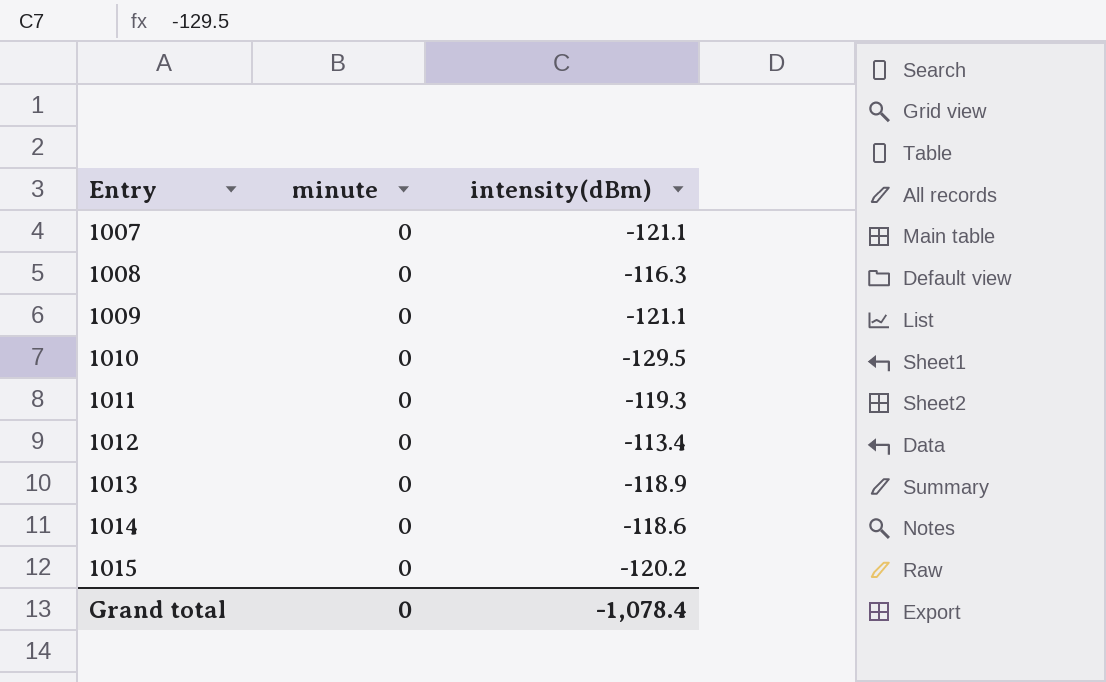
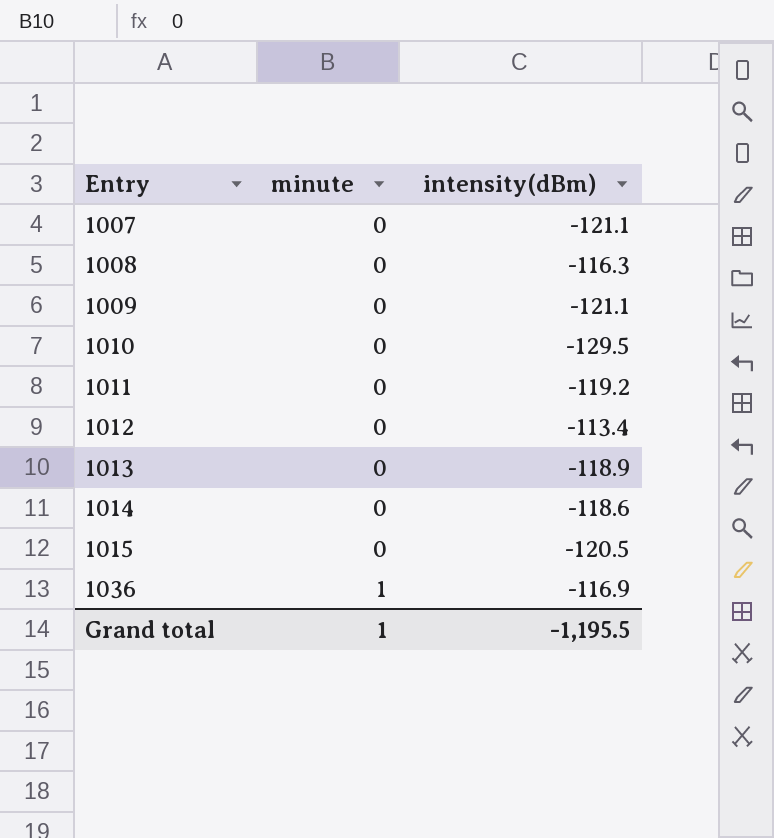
1011 | intensity(dBm): -119.3 -> -119.2
1015 | intensity(dBm): -120.2 -> -120.5
row 1036: none -> 1 | -116.9
Grand total | minute: 0 -> 1
Grand total | intensity(dBm): -1,078.4 -> -1,195.5

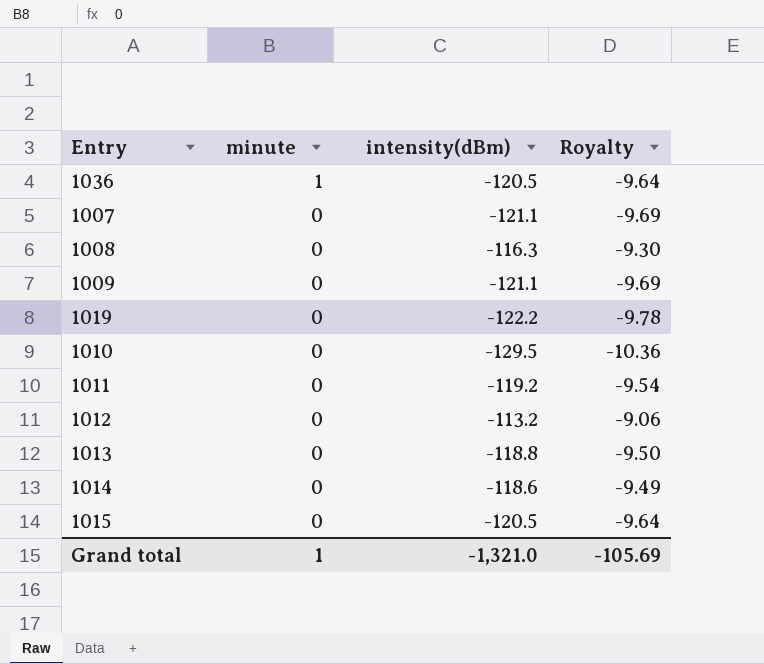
row order: Entry ascending -> minute descending
column Royalty | formula: none -> [intensity(dBm)] * 0.08
1036 | intensity(dBm): -116.9 -> -120.5
row 1019: none -> 0 | -122.2 | -9.78
1012 | intensity(dBm): -113.4 -> -113.2
1013 | intensity(dBm): -118.9 -> -118.8
Grand total | intensity(dBm): -1,195.5 -> -1,321.0

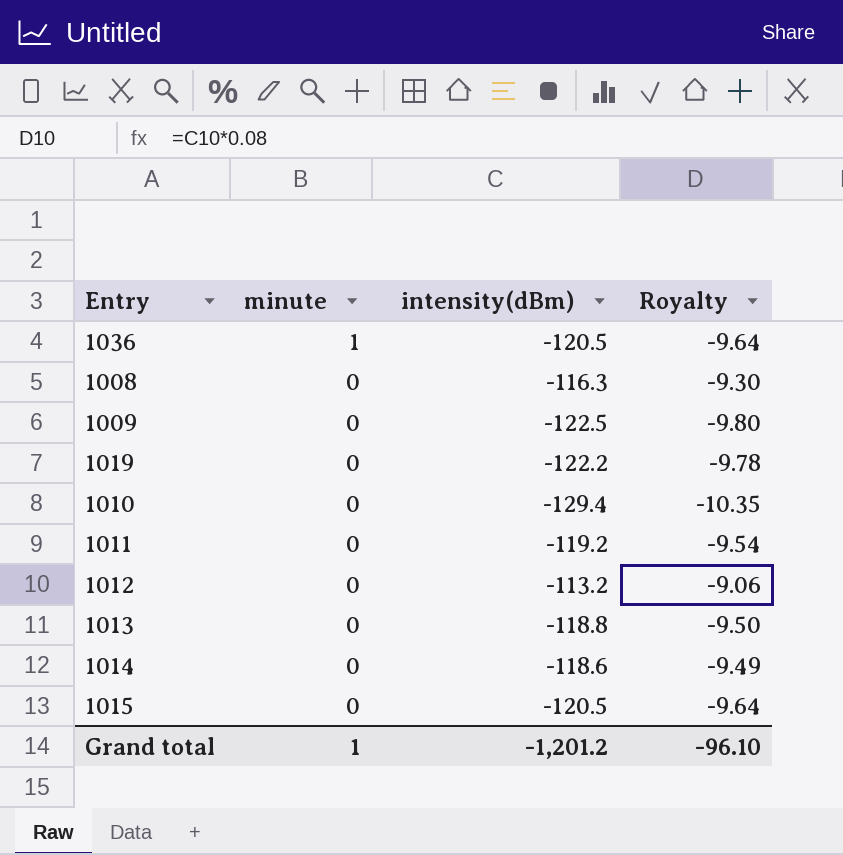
row 1007: 0 | -121.1 | -9.69 -> none
1009 | intensity(dBm): -121.1 -> -122.5
1009 | Royalty: -9.69 -> -9.80
1010 | intensity(dBm): -129.5 -> -129.4
1010 | Royalty: -10.36 -> -10.35
Grand total | intensity(dBm): -1,321.0 -> -1,201.2
Grand total | Royalty: -105.69 -> -96.10

